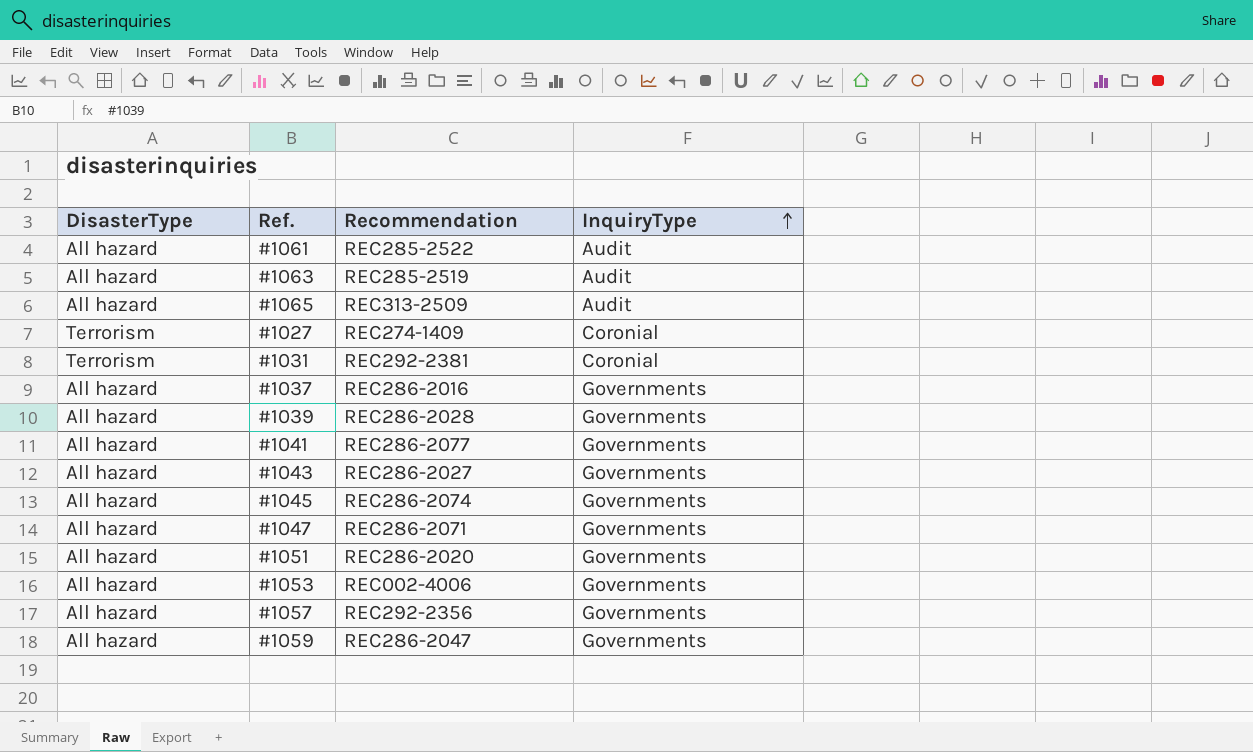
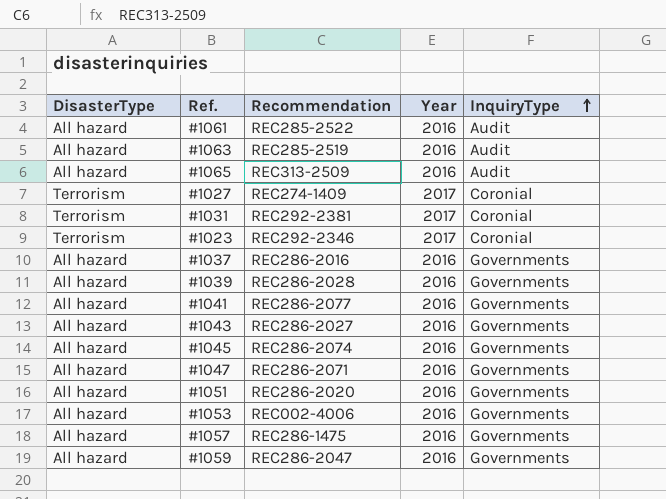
column Year | position: none -> 4
row #1023: none -> Terrorism | REC292-2346 | 2017 | Coronial
#1057 | Recommendation: REC292-2356 -> REC286-1475

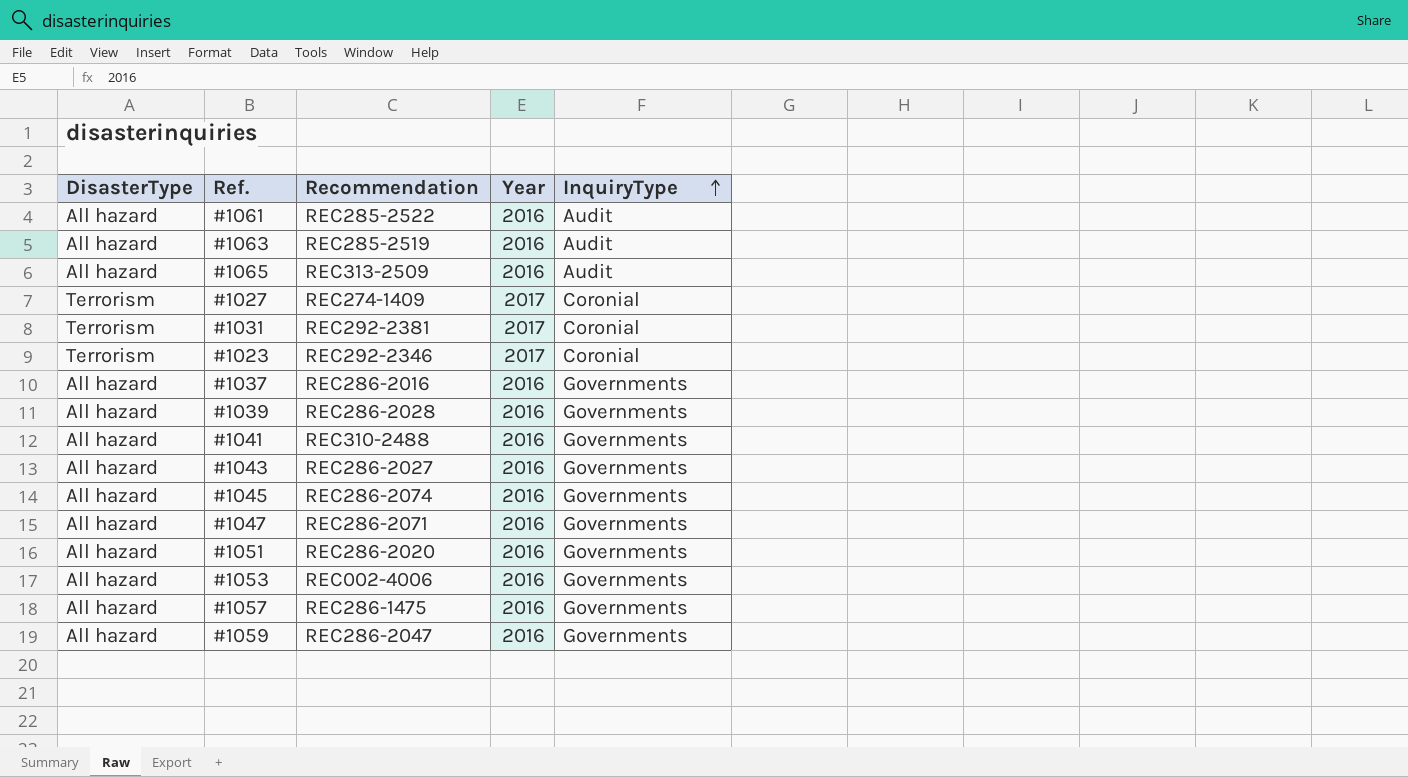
#1041 | Recommendation: REC286-2077 -> REC310-2488

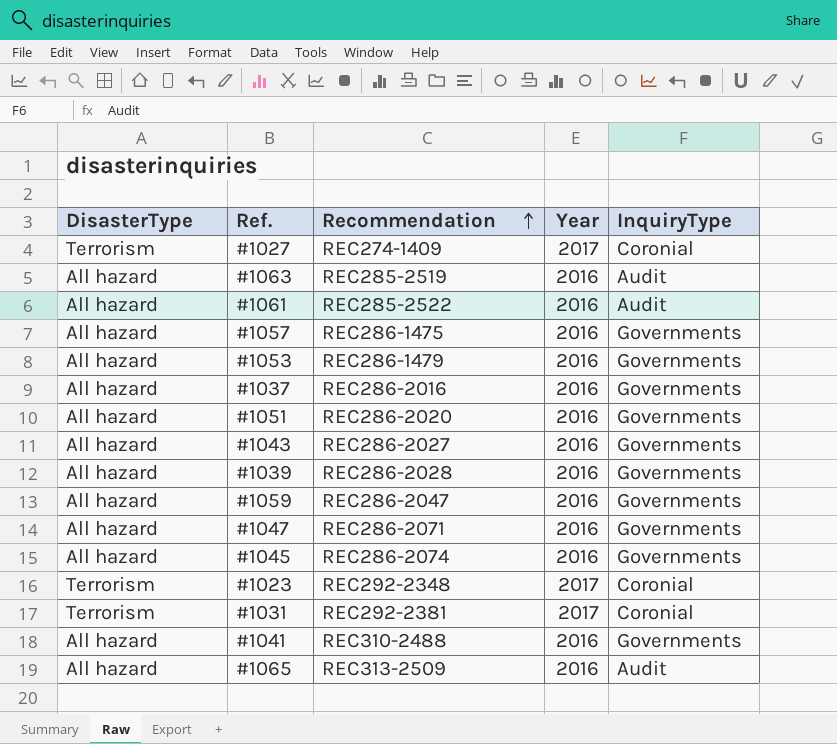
row order: InquiryType ascending -> Recommendation ascending
#1053 | Recommendation: REC002-4006 -> REC286-1479
#1023 | Recommendation: REC292-2346 -> REC292-2348

